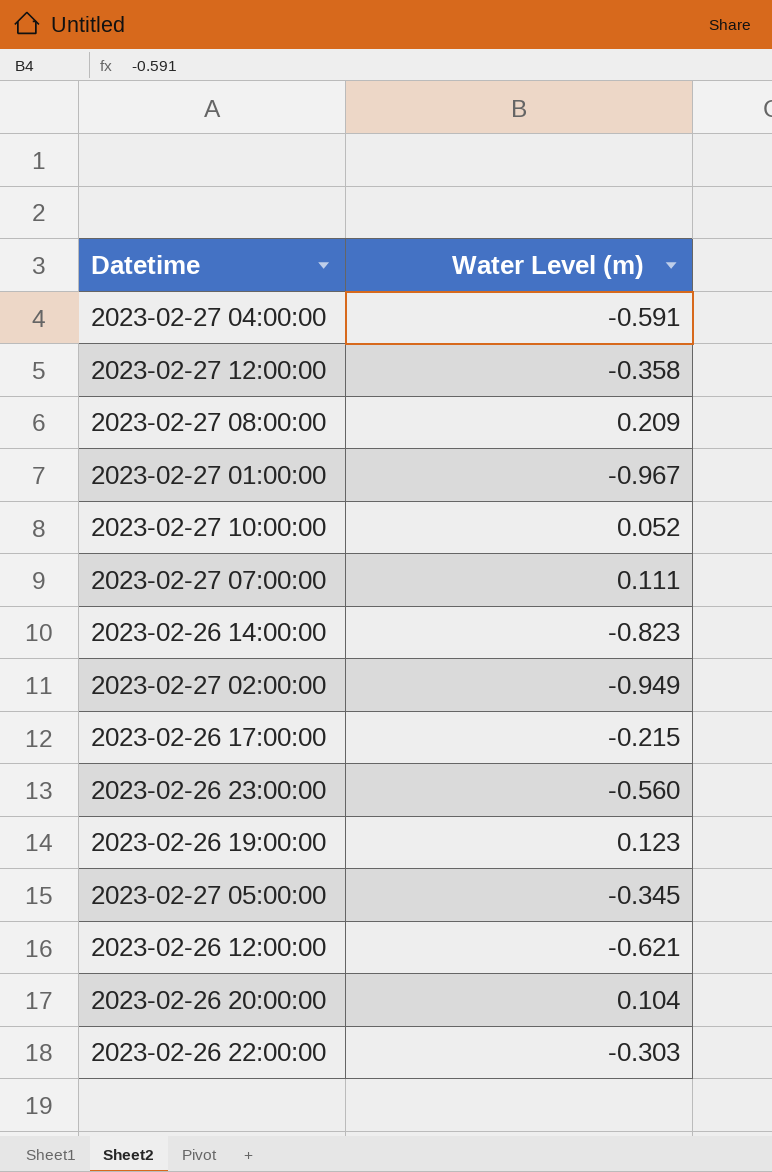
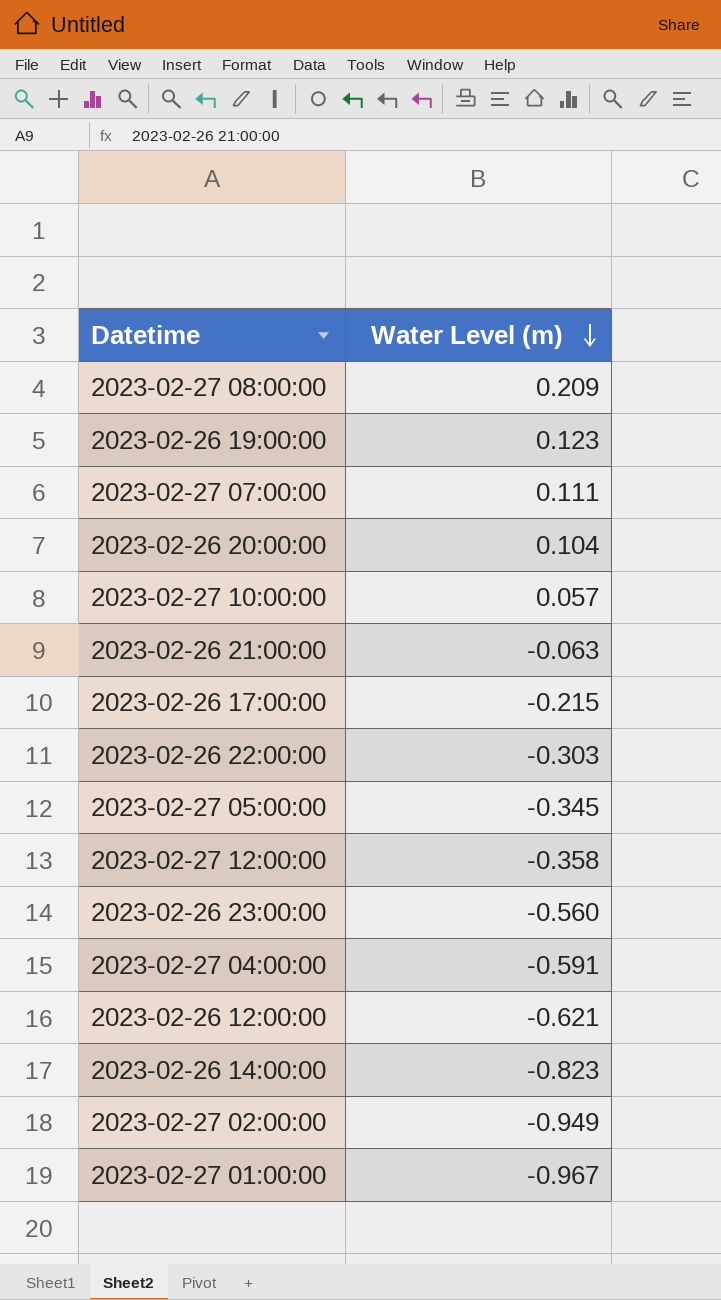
row order: none -> Water Level (m) descending
2023-02-27 10:00:00 | Water Level (m): 0.052 -> 0.057
row 2023-02-26 21:00:00: none -> -0.063

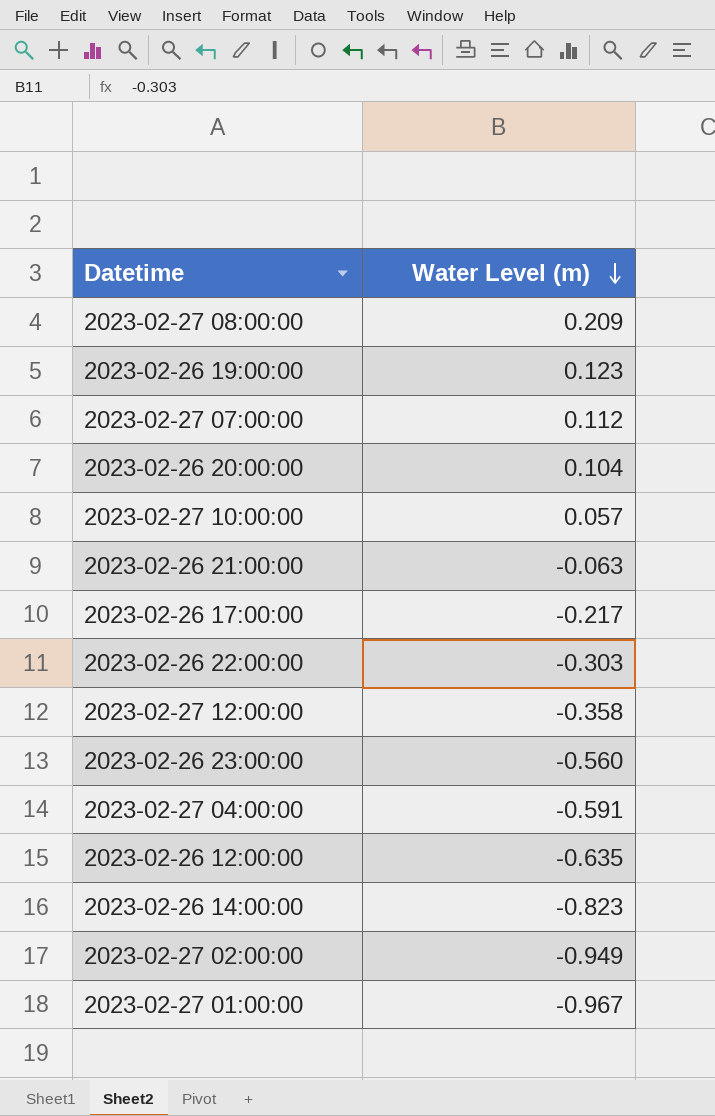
row 2023-02-27 05:00:00: -0.345 -> none
2023-02-27 07:00:00 | Water Level (m): 0.111 -> 0.112
2023-02-26 17:00:00 | Water Level (m): -0.215 -> -0.217
2023-02-26 12:00:00 | Water Level (m): -0.621 -> -0.635

